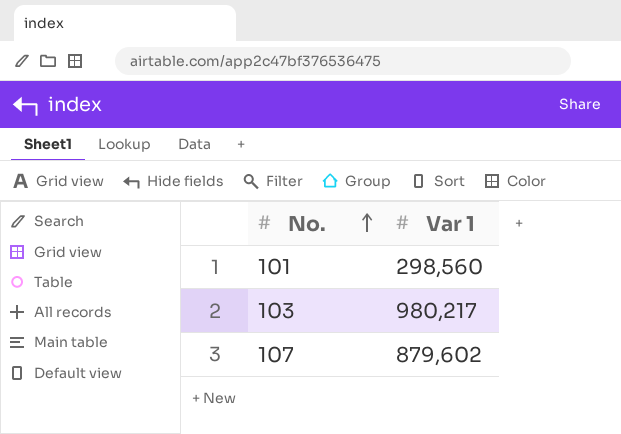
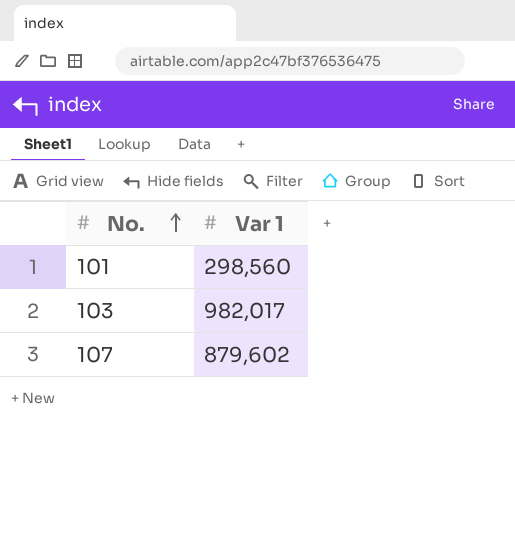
103 | Var 1: 980,217 -> 982,017

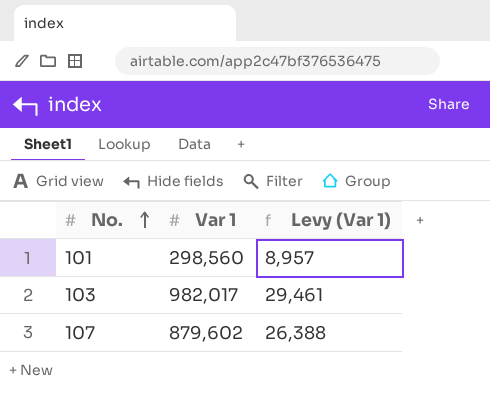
column Levy (Var 1) | formula: none -> [Var 1] * 0.03

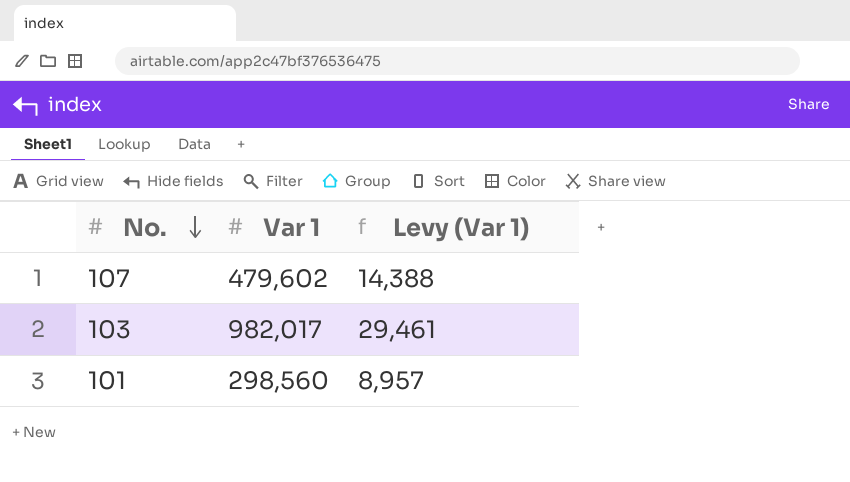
row order: No. ascending -> No. descending
107 | Var 1: 879,602 -> 479,602
107 | Levy (Var 1): 26,388 -> 14,388

